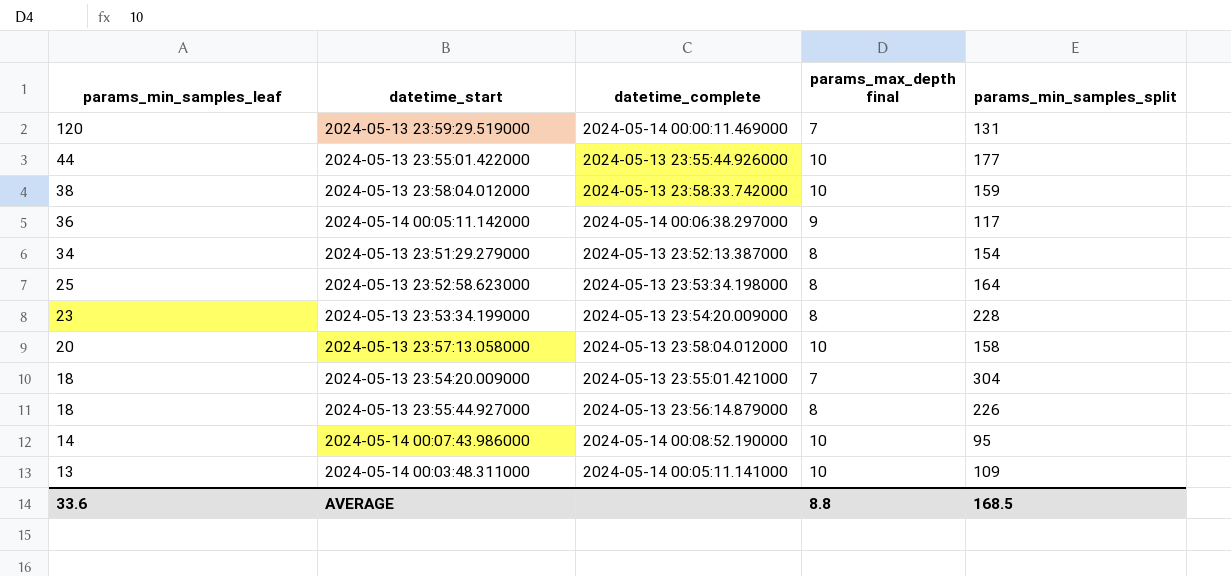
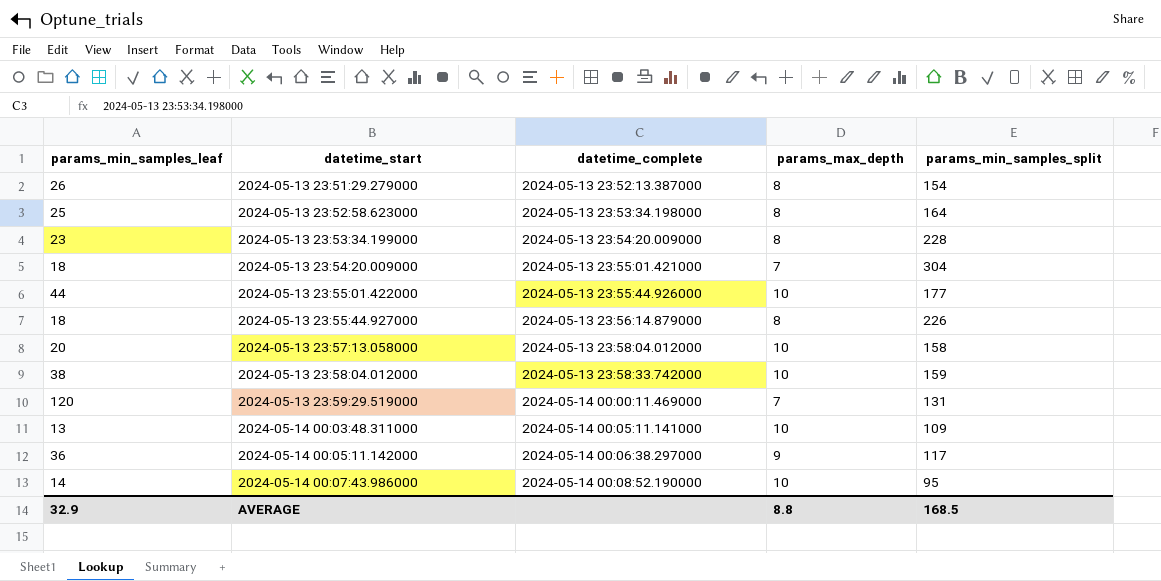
row order: params_min_samples_leaf descending -> datetime_start ascending
column name: params_max_depth final -> params_max_depth
2024-05-13 23:51:29.279000 | params_min_samples_leaf: 34 -> 26
AVERAGE | params_min_samples_leaf: 33.6 -> 32.9

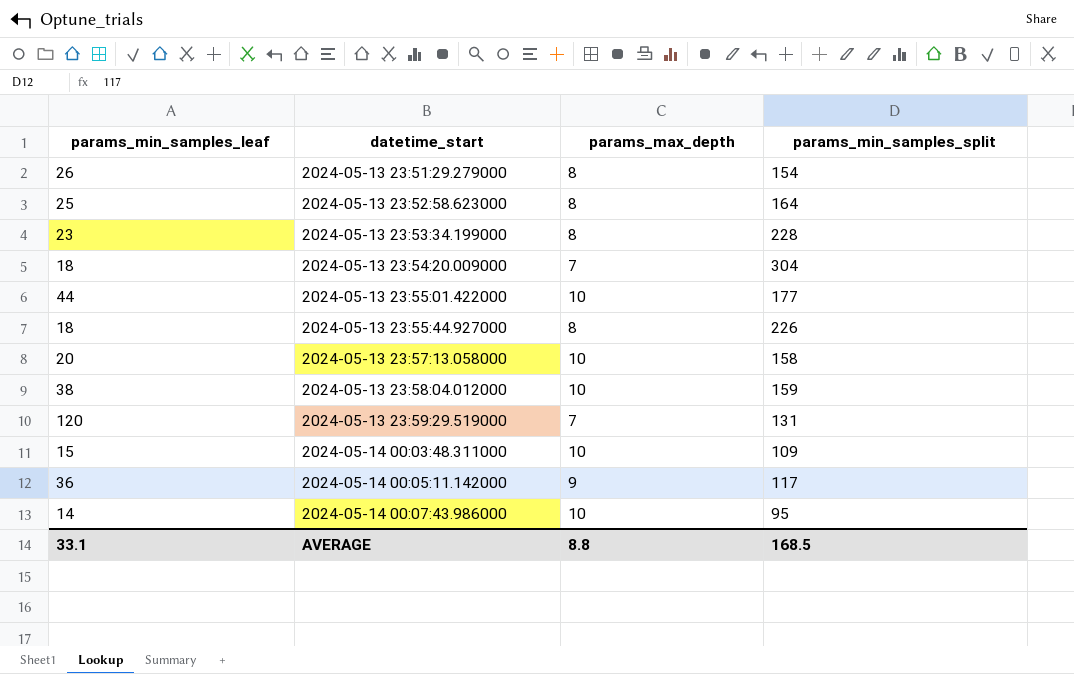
column datetime_complete | position: 3 -> none
2024-05-14 00:03:48.311000 | params_min_samples_leaf: 13 -> 15
AVERAGE | params_min_samples_leaf: 32.9 -> 33.1

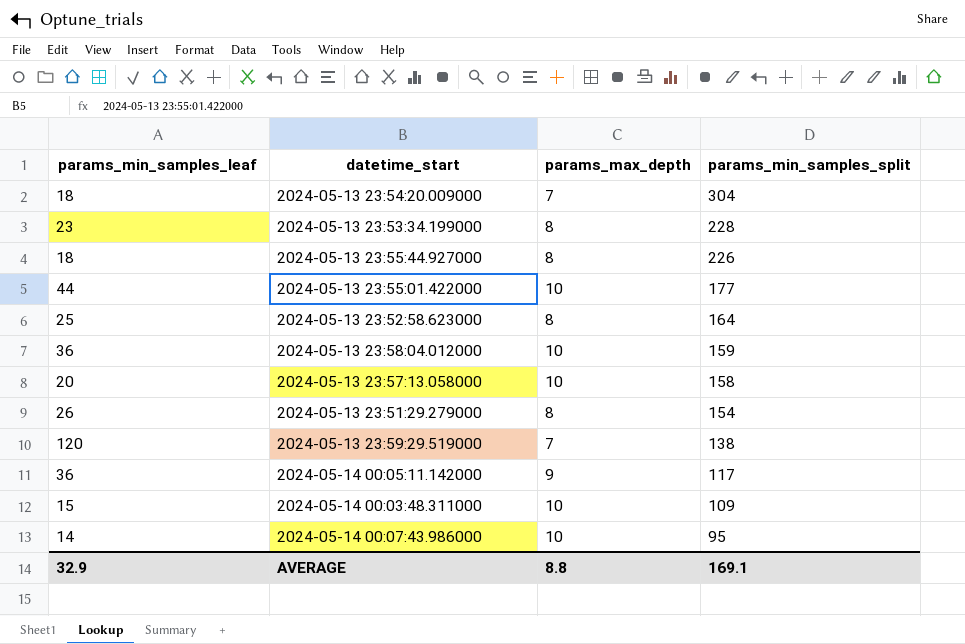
row order: datetime_start ascending -> params_min_samples_split descending
2024-05-13 23:58:04.012000 | params_min_samples_leaf: 38 -> 36
2024-05-13 23:59:29.519000 | params_min_samples_split: 131 -> 138
AVERAGE | params_min_samples_leaf: 33.1 -> 32.9
AVERAGE | params_min_samples_split: 168.5 -> 169.1

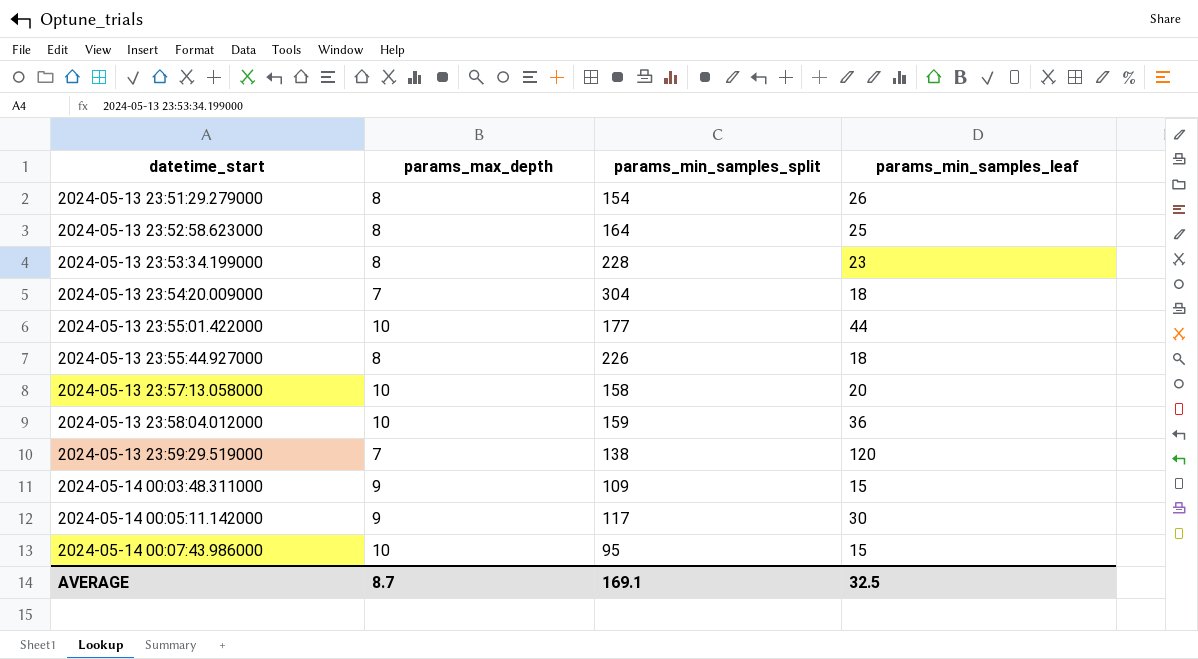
row order: params_min_samples_split descending -> datetime_start ascending
column params_min_samples_leaf | position: 1 -> 4
2024-05-14 00:03:48.311000 | params_max_depth: 10 -> 9
2024-05-14 00:05:11.142000 | params_min_samples_leaf: 36 -> 30
2024-05-14 00:07:43.986000 | params_min_samples_leaf: 14 -> 15
AVERAGE | params_max_depth: 8.8 -> 8.7
AVERAGE | params_min_samples_leaf: 32.9 -> 32.5

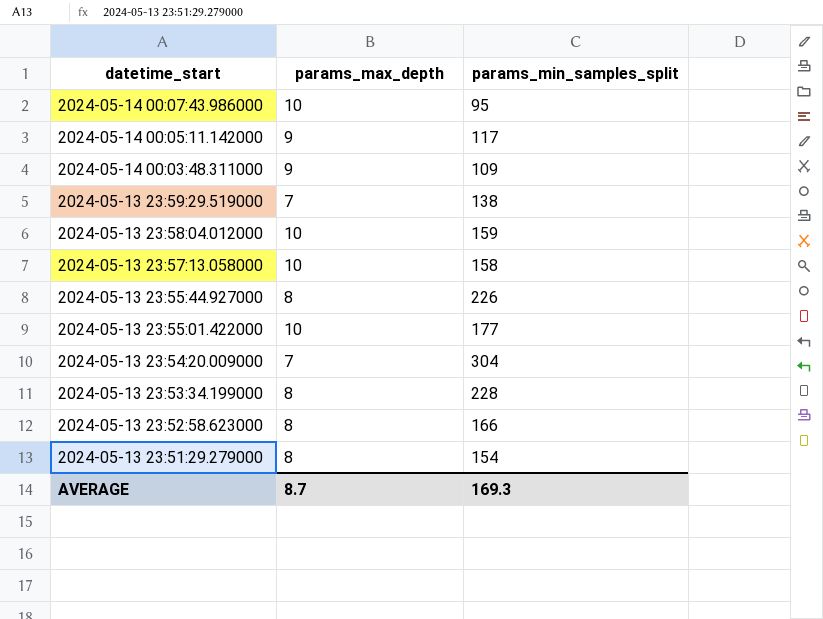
row order: datetime_start ascending -> datetime_start descending
column params_min_samples_leaf | position: 4 -> none
2024-05-13 23:52:58.623000 | params_min_samples_split: 164 -> 166
AVERAGE | params_min_samples_split: 169.1 -> 169.3

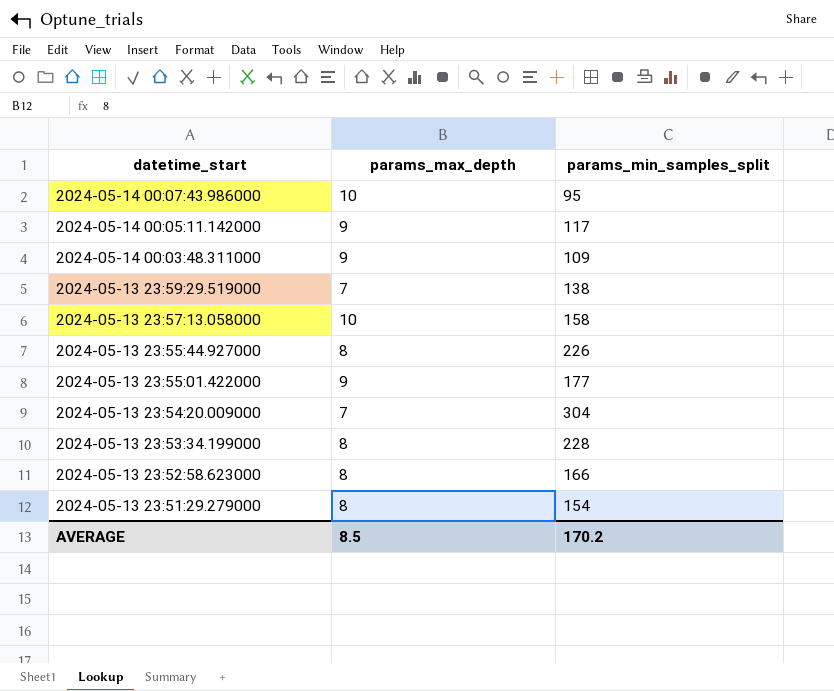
row 2024-05-13 23:58:04.012000: 10 | 159 -> none
2024-05-13 23:55:01.422000 | params_max_depth: 10 -> 9
AVERAGE | params_max_depth: 8.7 -> 8.5
AVERAGE | params_min_samples_split: 169.3 -> 170.2

